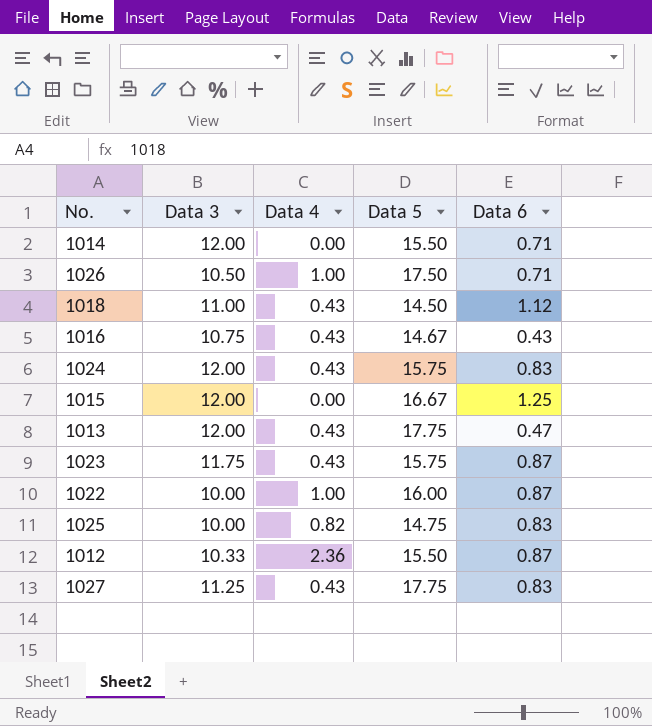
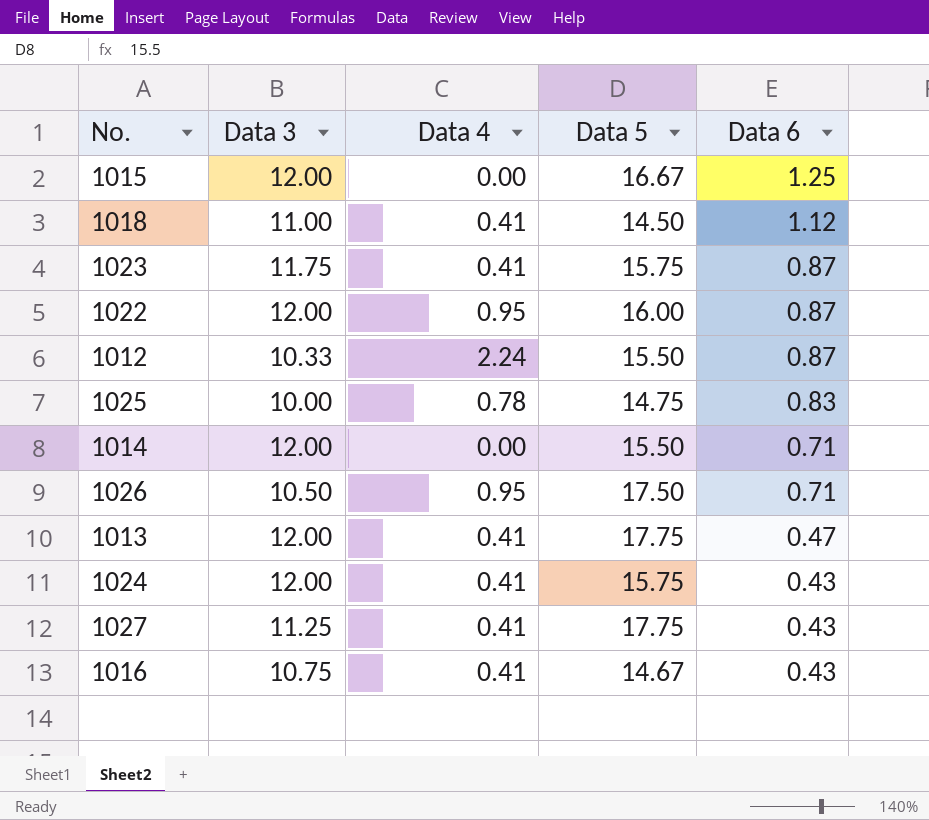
row order: none -> Data 6 descending
1018 | Data 4: 0.43 -> 0.41
1023 | Data 4: 0.43 -> 0.41
1022 | Data 3: 10.00 -> 12.00
1022 | Data 4: 1.00 -> 0.95
1012 | Data 4: 2.36 -> 2.24
1025 | Data 4: 0.82 -> 0.78
1026 | Data 4: 1.00 -> 0.95
1013 | Data 4: 0.43 -> 0.41
1024 | Data 4: 0.43 -> 0.41
1024 | Data 6: 0.83 -> 0.43
1027 | Data 4: 0.43 -> 0.41
1027 | Data 6: 0.83 -> 0.43
1016 | Data 4: 0.43 -> 0.41

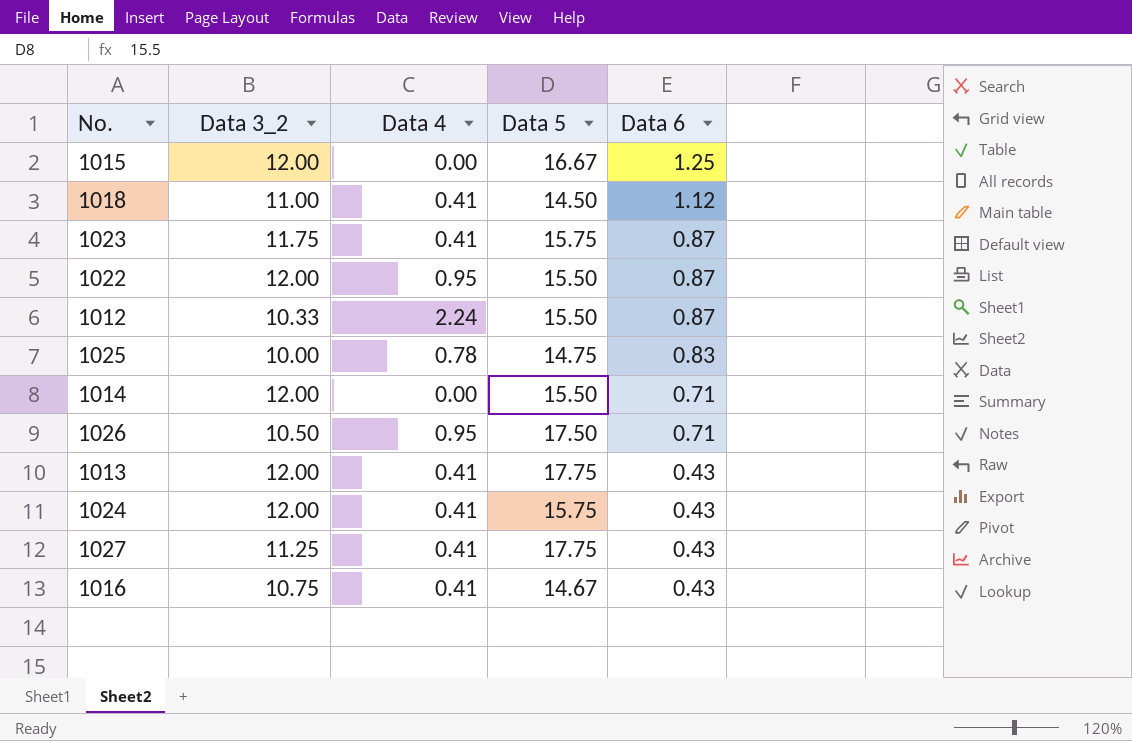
column name: Data 3 -> Data 3_2
1022 | Data 5: 16.00 -> 15.50
1013 | Data 6: 0.47 -> 0.43

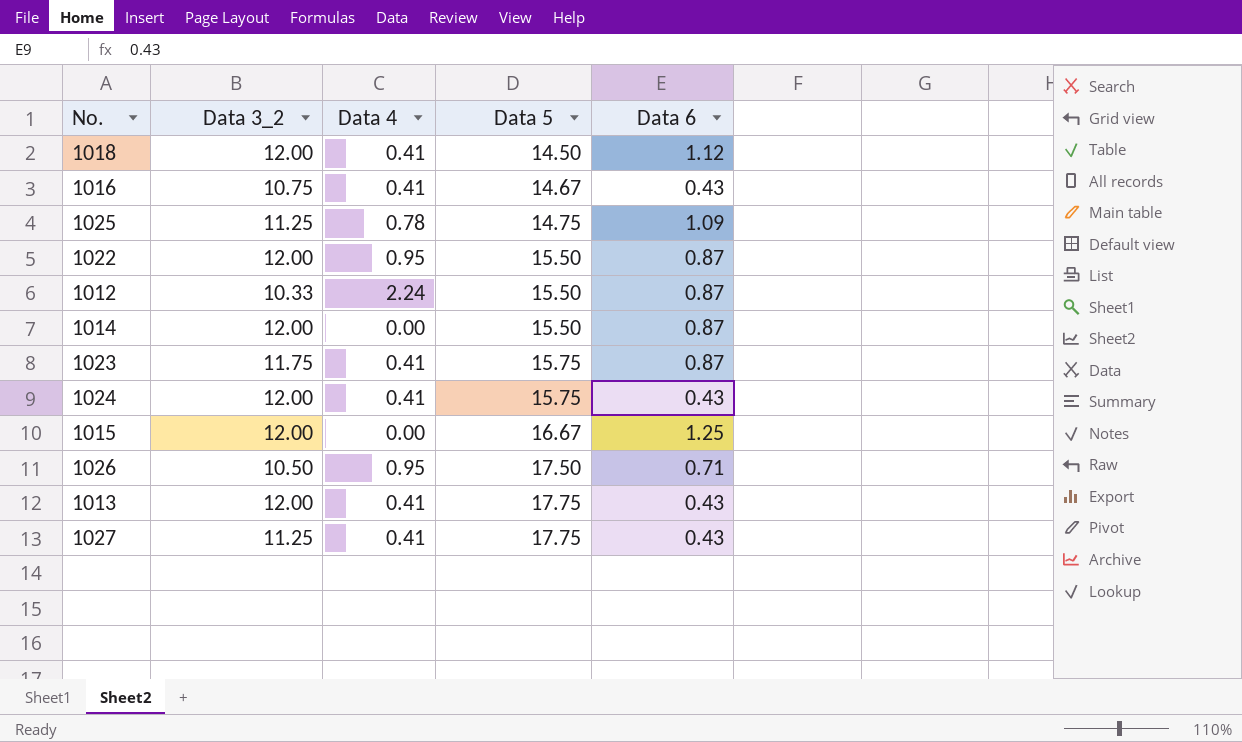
row order: Data 6 descending -> Data 5 ascending
1018 | Data 3_2: 11.00 -> 12.00
1025 | Data 3_2: 10.00 -> 11.25
1025 | Data 6: 0.83 -> 1.09
1014 | Data 6: 0.71 -> 0.87

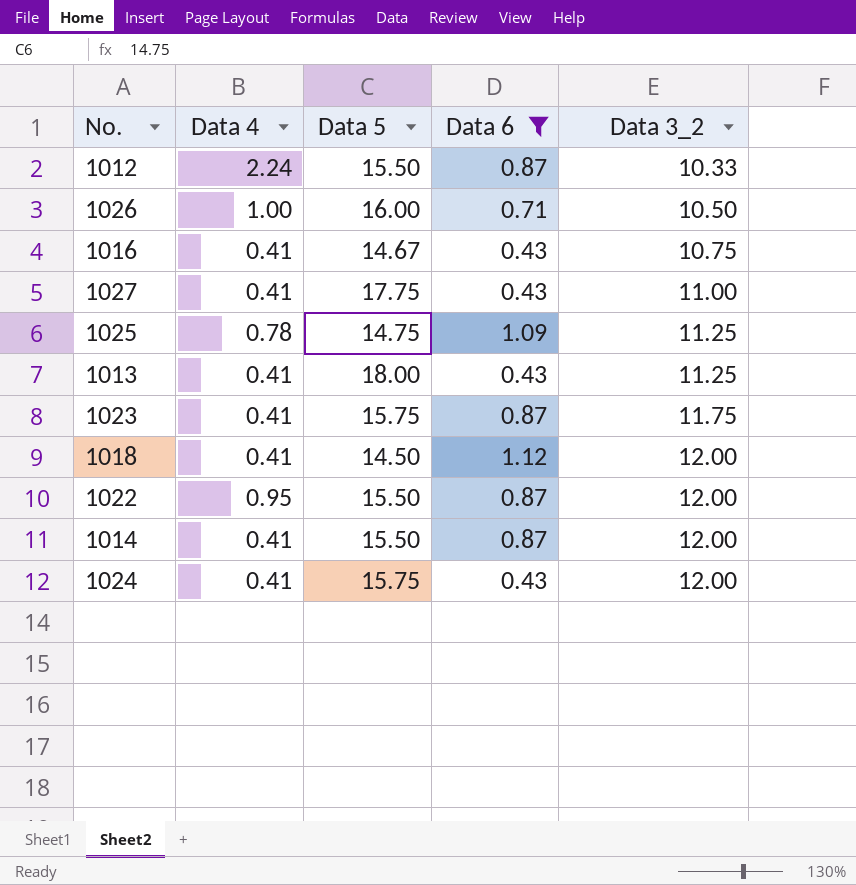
filter: none -> Data 6 != 1.25
row order: Data 5 ascending -> Data 3_2 ascending
column Data 3_2 | position: 2 -> 5
1026 | Data 4: 0.95 -> 1.00
1026 | Data 5: 17.50 -> 16.00
1027 | Data 3_2: 11.25 -> 11.00
1013 | Data 5: 17.75 -> 18.00
1013 | Data 3_2: 12.00 -> 11.25
1014 | Data 4: 0.00 -> 0.41

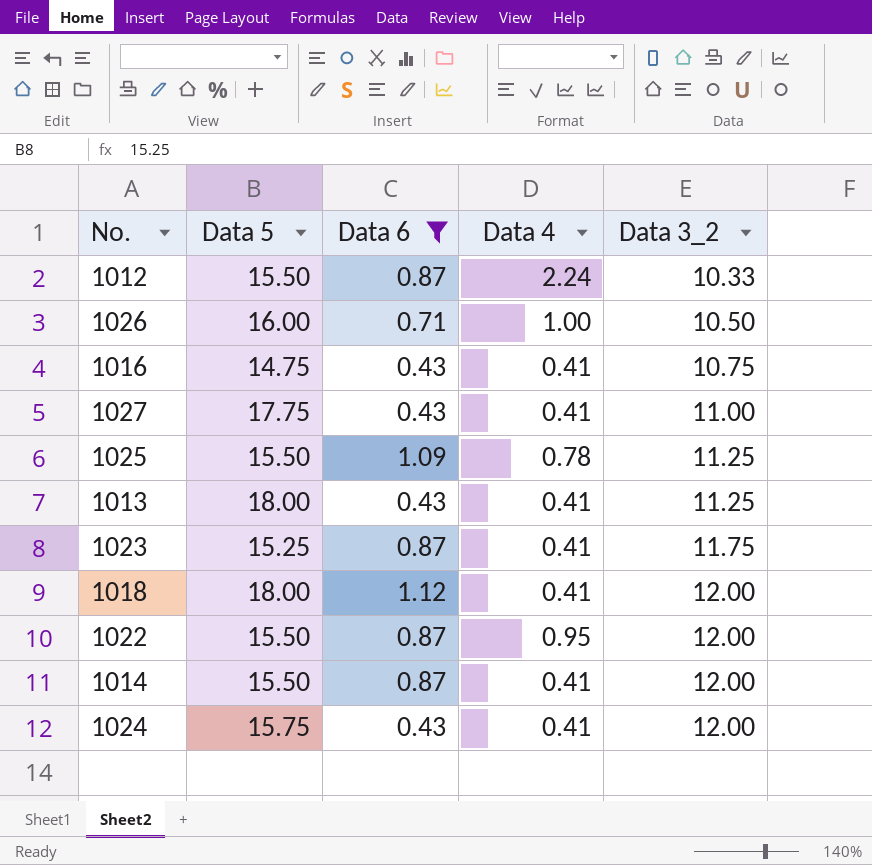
column Data 4 | position: 2 -> 4
1016 | Data 5: 14.67 -> 14.75
1025 | Data 5: 14.75 -> 15.50
1023 | Data 5: 15.75 -> 15.25
1018 | Data 5: 14.50 -> 18.00

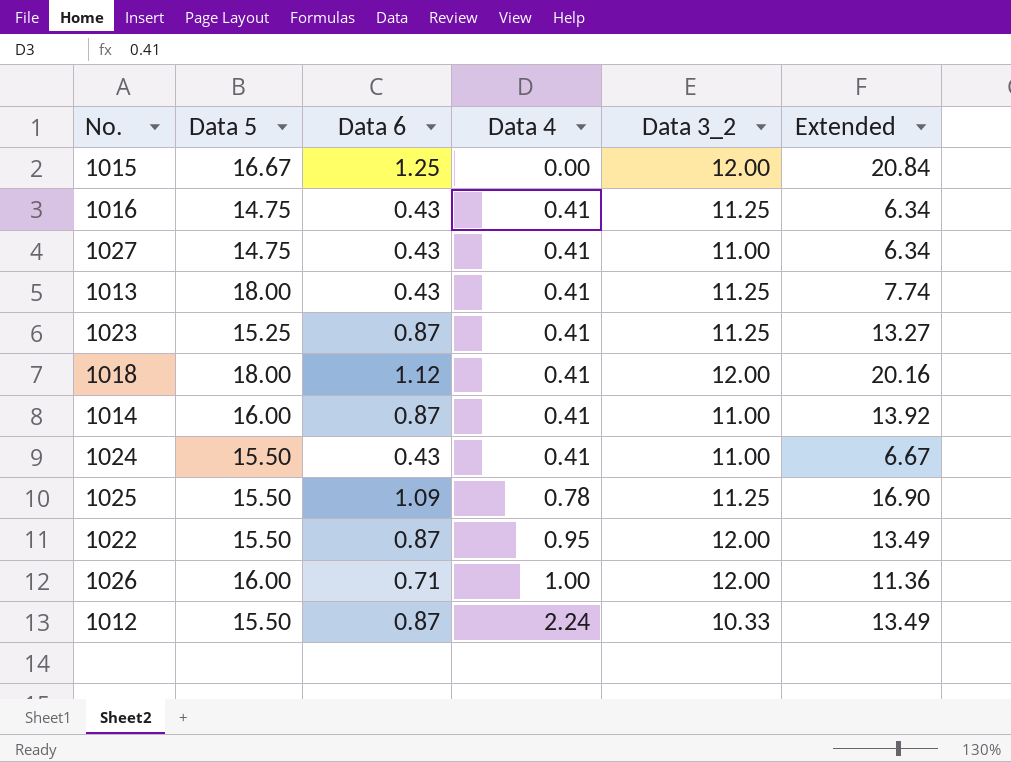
filter: Data 6 != 1.25 -> none
row order: Data 3_2 ascending -> Data 4 ascending
column Extended | formula: none -> [Data 5] * [Data 6]
1016 | Data 3_2: 10.75 -> 11.25
1027 | Data 5: 17.75 -> 14.75
1023 | Data 3_2: 11.75 -> 11.25
1014 | Data 5: 15.50 -> 16.00
1014 | Data 3_2: 12.00 -> 11.00
1024 | Data 5: 15.75 -> 15.50
1024 | Data 3_2: 12.00 -> 11.00
1026 | Data 3_2: 10.50 -> 12.00

